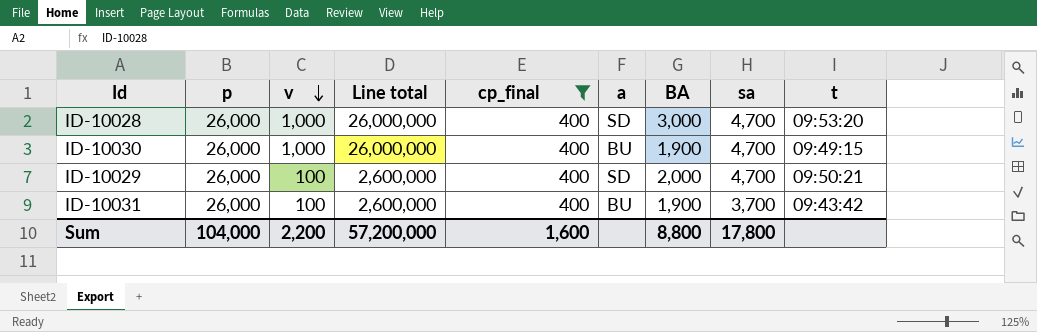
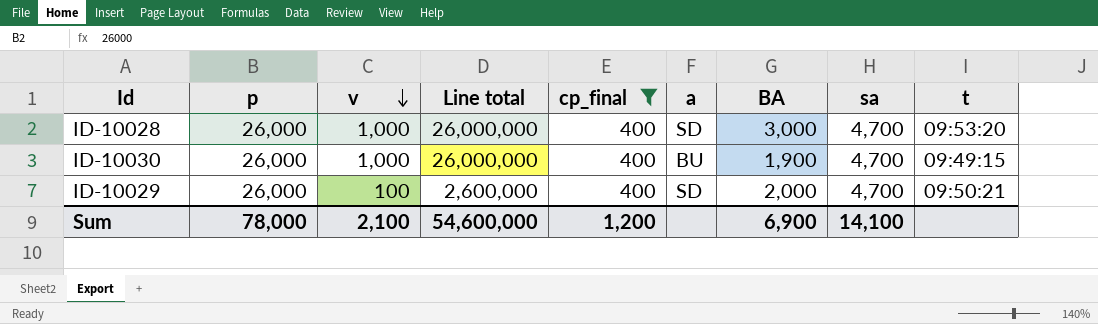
row ID-10031: 26,000 | 100 | 2,600,000 | 400 | BU | 1,900 | 3,700 | 09:43:42 -> none
Sum | p: 104,000 -> 78,000
Sum | v: 2,200 -> 2,100
Sum | Line total: 57,200,000 -> 54,600,000
Sum | cp_final: 1,600 -> 1,200
Sum | BA: 8,800 -> 6,900
Sum | sa: 17,800 -> 14,100

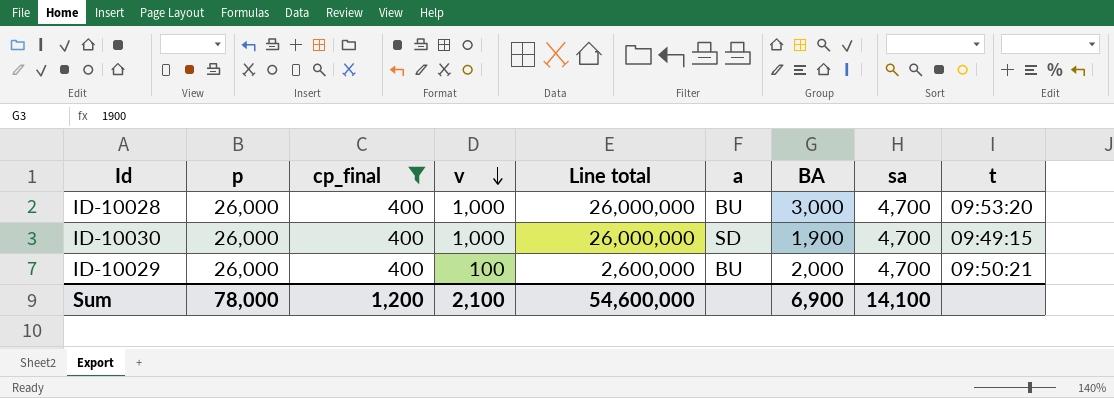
column cp_final | position: 5 -> 3
ID-10028 | a: SD -> BU
ID-10030 | a: BU -> SD
ID-10029 | a: SD -> BU

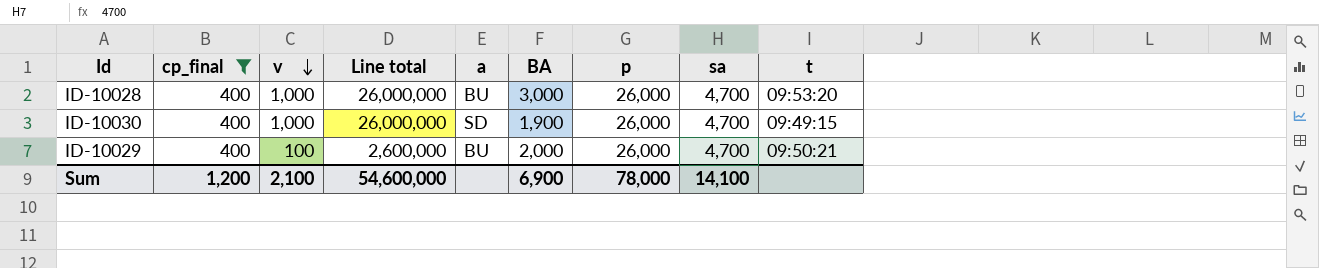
column p | position: 2 -> 7

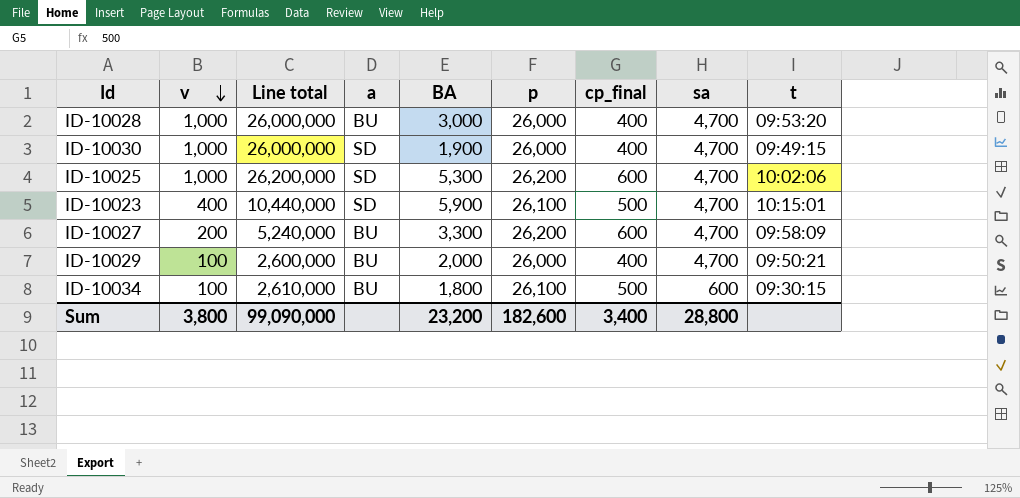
filter: cp_final = 400 -> none
column cp_final | position: 2 -> 7
Sum | v: 2,100 -> 3,800
Sum | Line total: 54,600,000 -> 99,090,000
Sum | BA: 6,900 -> 23,200
Sum | p: 78,000 -> 182,600
Sum | cp_final: 1,200 -> 3,400
Sum | sa: 14,100 -> 28,800

